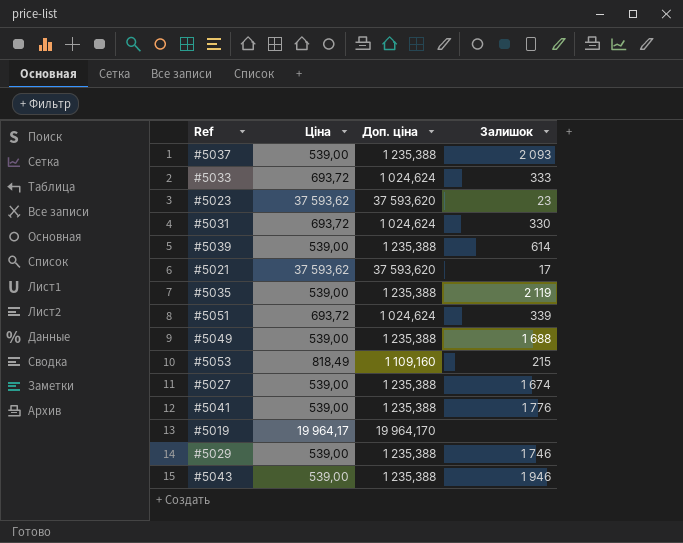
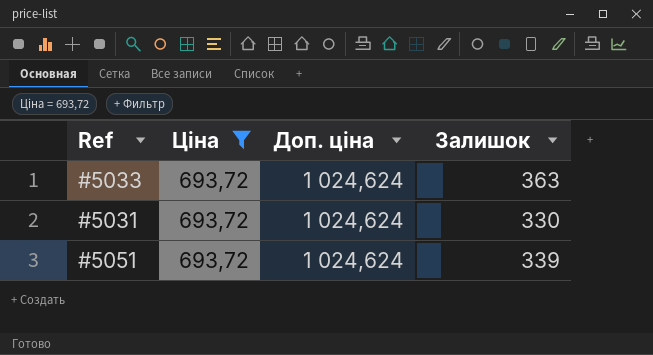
filter: none -> Ціна = 693,72
#5033 | Залишок: 333 -> 363

